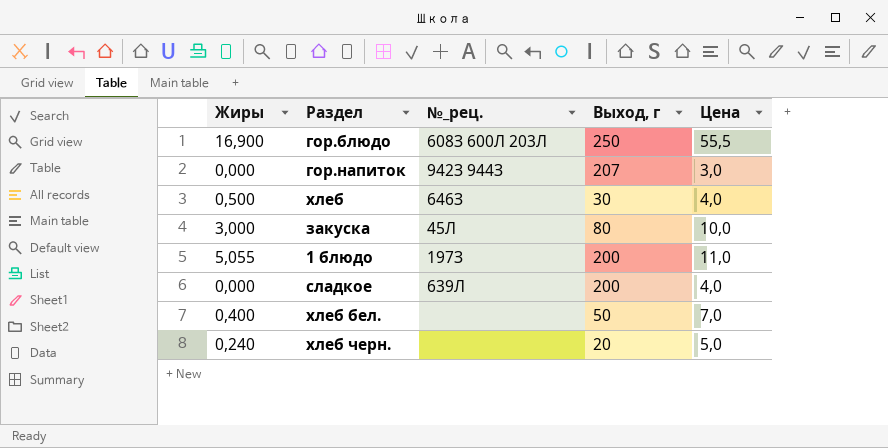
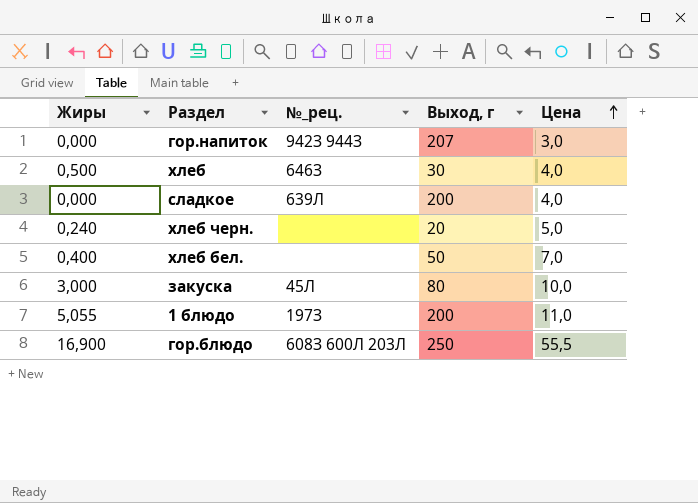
row order: none -> Цена ascending

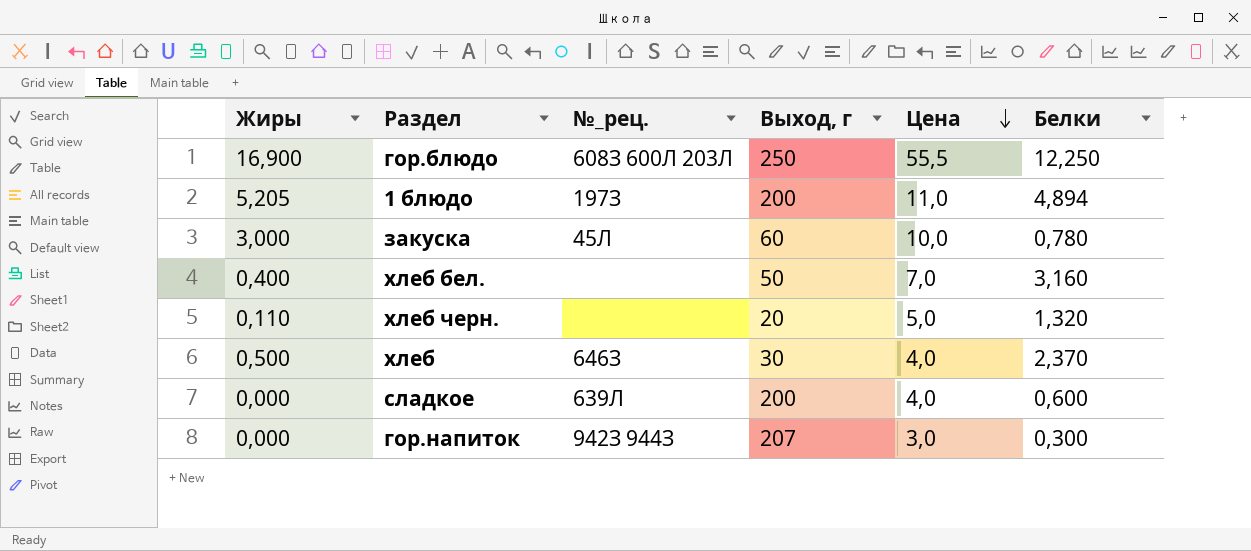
row order: Цена ascending -> Цена descending
column Белки | position: none -> 6
1 блюдо | Жиры: 5,055 -> 5,205
закуска | Выход, г: 80 -> 60
хлеб черн. | Жиры: 0,240 -> 0,110

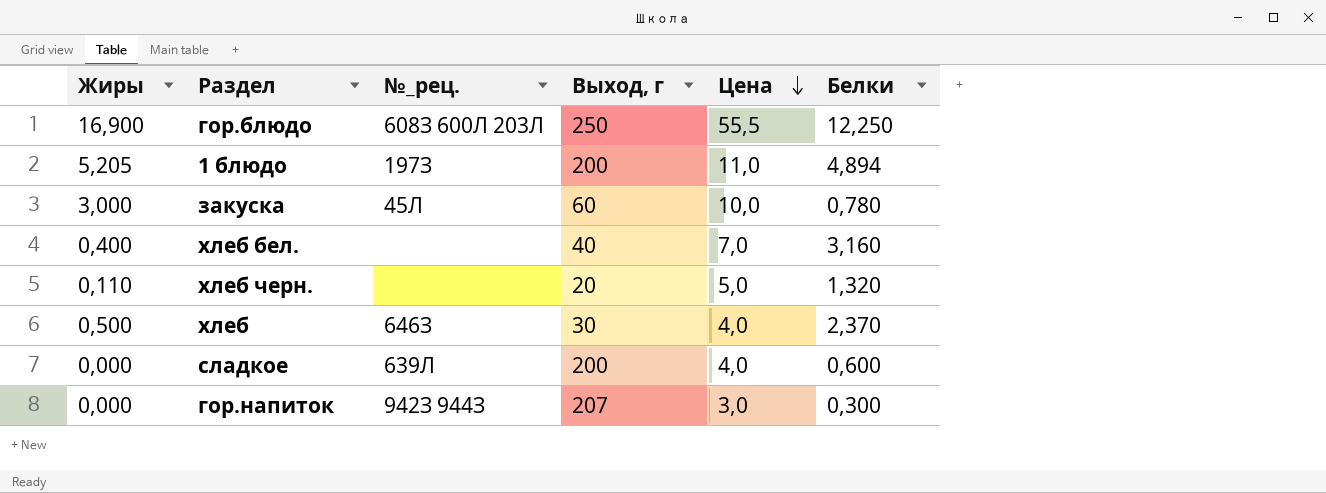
хлеб бел. | Выход, г: 50 -> 40

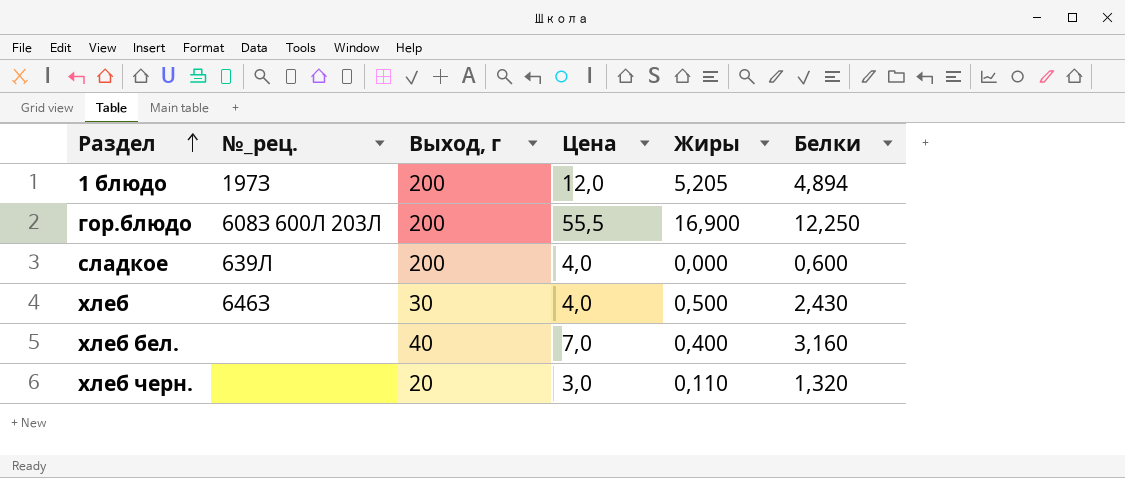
row order: Цена descending -> Раздел ascending
column Жиры | position: 1 -> 5
row закуска: 3,000 | 45Л | 60 | 10,0 | 0,780 -> none
row гор.напиток: 0,000 | 942З 944З | 207 | 3,0 | 0,300 -> none
1 блюдо | Цена: 11,0 -> 12,0
гор.блюдо | Выход, г: 250 -> 200
хлеб | Белки: 2,370 -> 2,430
хлеб черн. | Цена: 5,0 -> 3,0

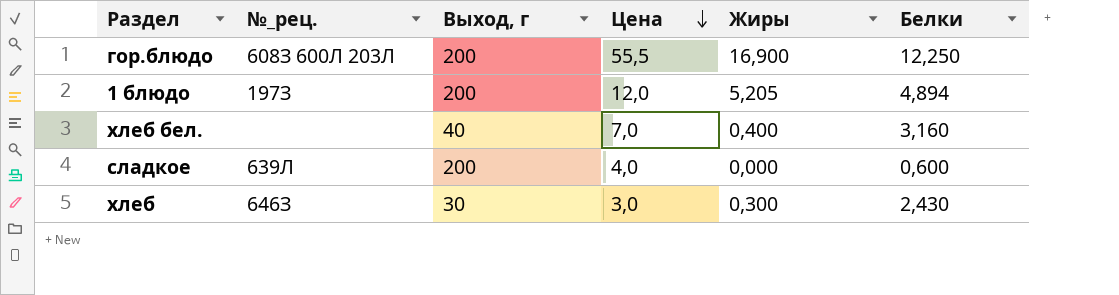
row order: Раздел ascending -> Цена descending
row хлеб черн.: none | 20 | 3,0 | 0,110 | 1,320 -> none
хлеб | Цена: 4,0 -> 3,0
хлеб | Жиры: 0,500 -> 0,300

